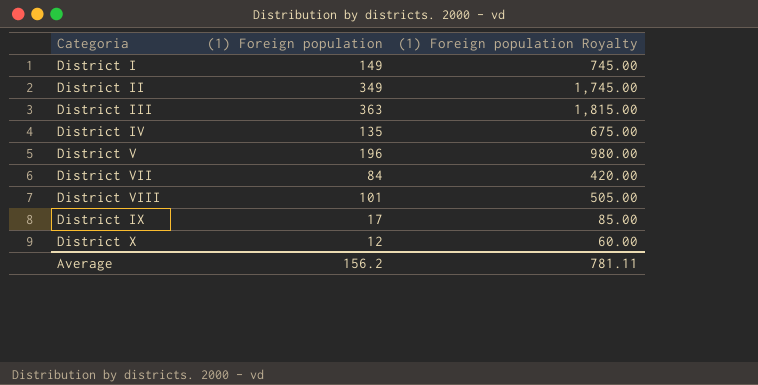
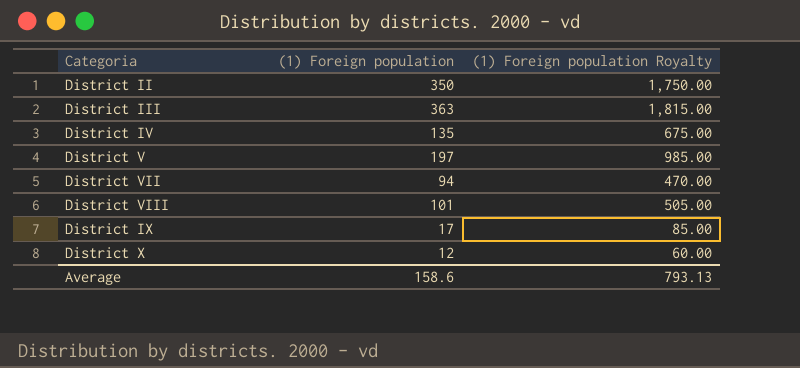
row District I: 149 | 745.00 -> none
District II | (1) Foreign population: 349 -> 350
District II | (1) Foreign population Royalty: 1,745.00 -> 1,750.00
District V | (1) Foreign population: 196 -> 197
District V | (1) Foreign population Royalty: 980.00 -> 985.00
District VII | (1) Foreign population: 84 -> 94
District VII | (1) Foreign population Royalty: 420.00 -> 470.00
Average | (1) Foreign population: 156.2 -> 158.6
Average | (1) Foreign population Royalty: 781.11 -> 793.13

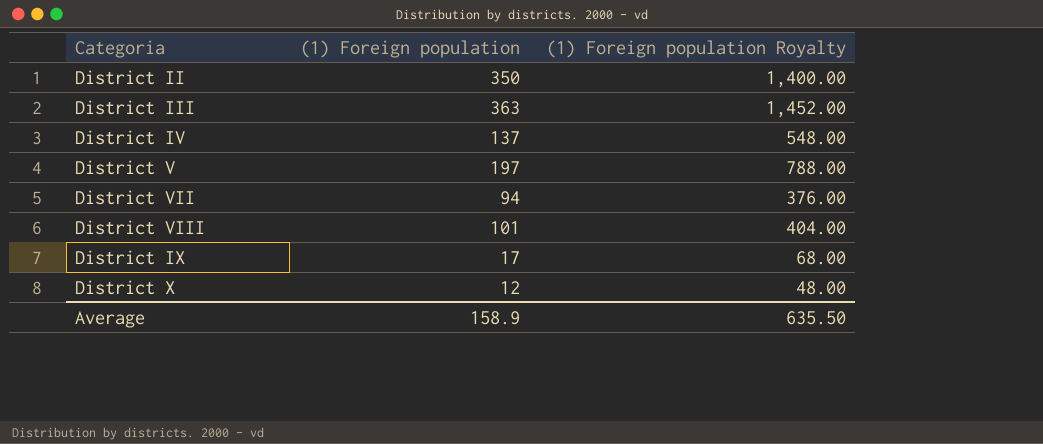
column (1) Foreign population Royalty | formula: [(1) Foreign population] * 5 -> [(1) Foreign population] * 4
District IV | (1) Foreign population: 135 -> 137
Average | (1) Foreign population: 158.6 -> 158.9
Average | (1) Foreign population Royalty: 793.13 -> 635.50

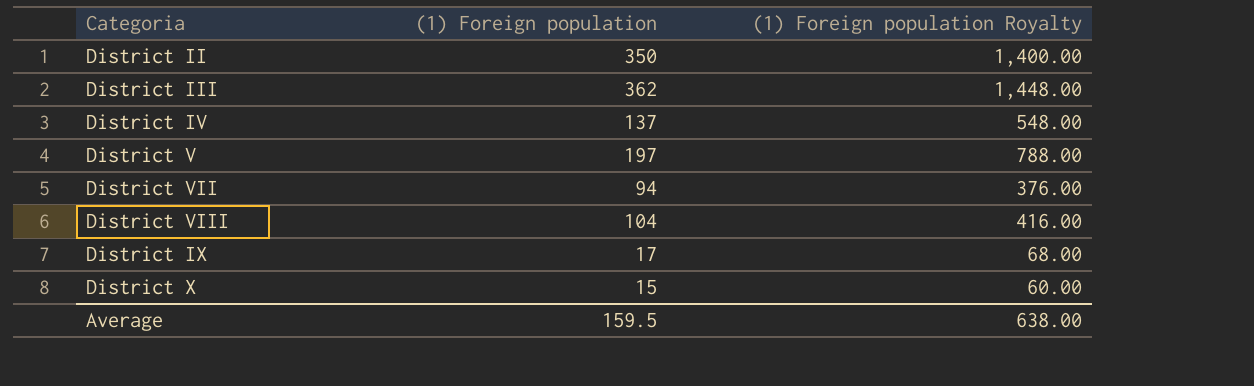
District III | (1) Foreign population: 363 -> 362
District III | (1) Foreign population Royalty: 1,452.00 -> 1,448.00
District VIII | (1) Foreign population: 101 -> 104
District VIII | (1) Foreign population Royalty: 404.00 -> 416.00
District X | (1) Foreign population: 12 -> 15
District X | (1) Foreign population Royalty: 48.00 -> 60.00
Average | (1) Foreign population: 158.9 -> 159.5
Average | (1) Foreign population Royalty: 635.50 -> 638.00

